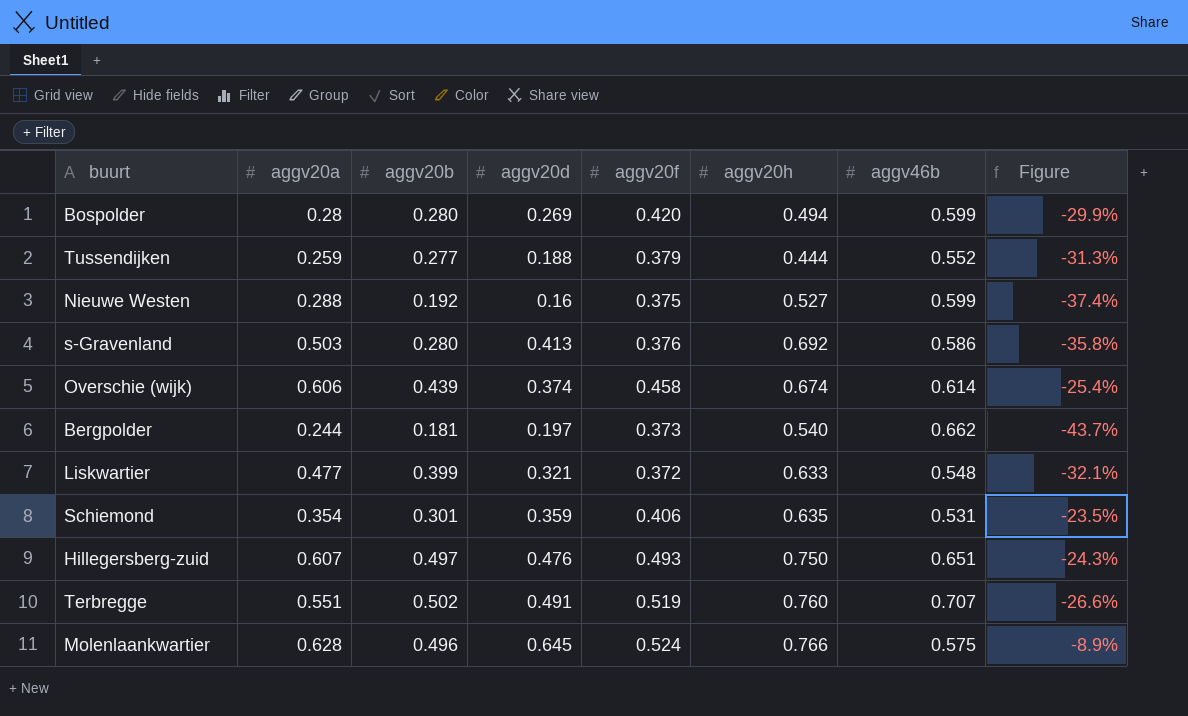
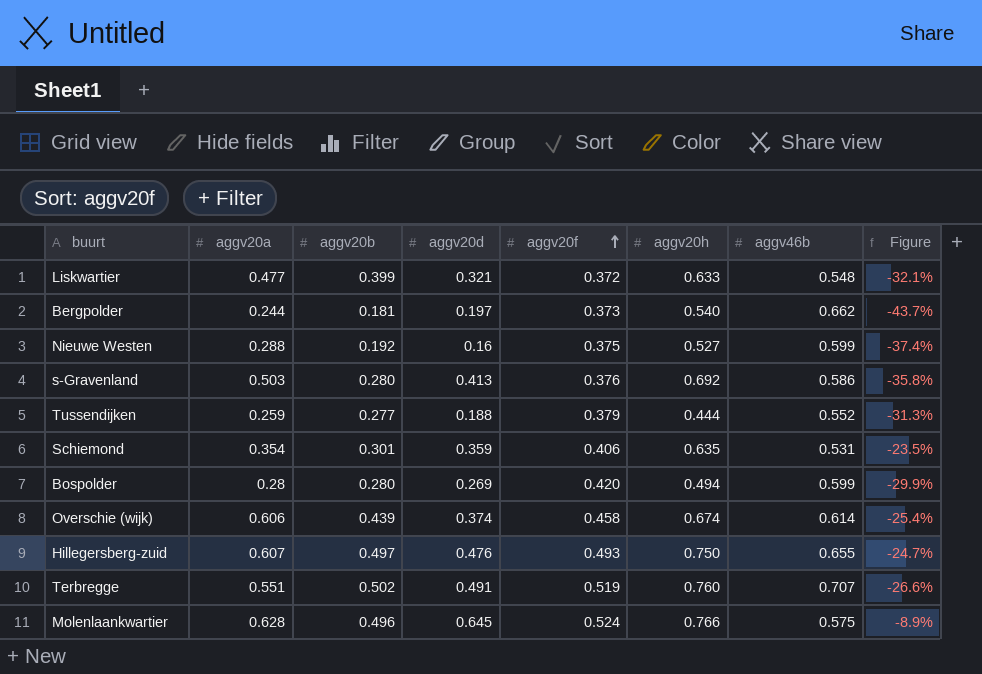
row order: none -> aggv20f ascending
Hillegersberg-zuid | aggv46b: 0.651 -> 0.655
Hillegersberg-zuid | Figure: -24.3% -> -24.7%

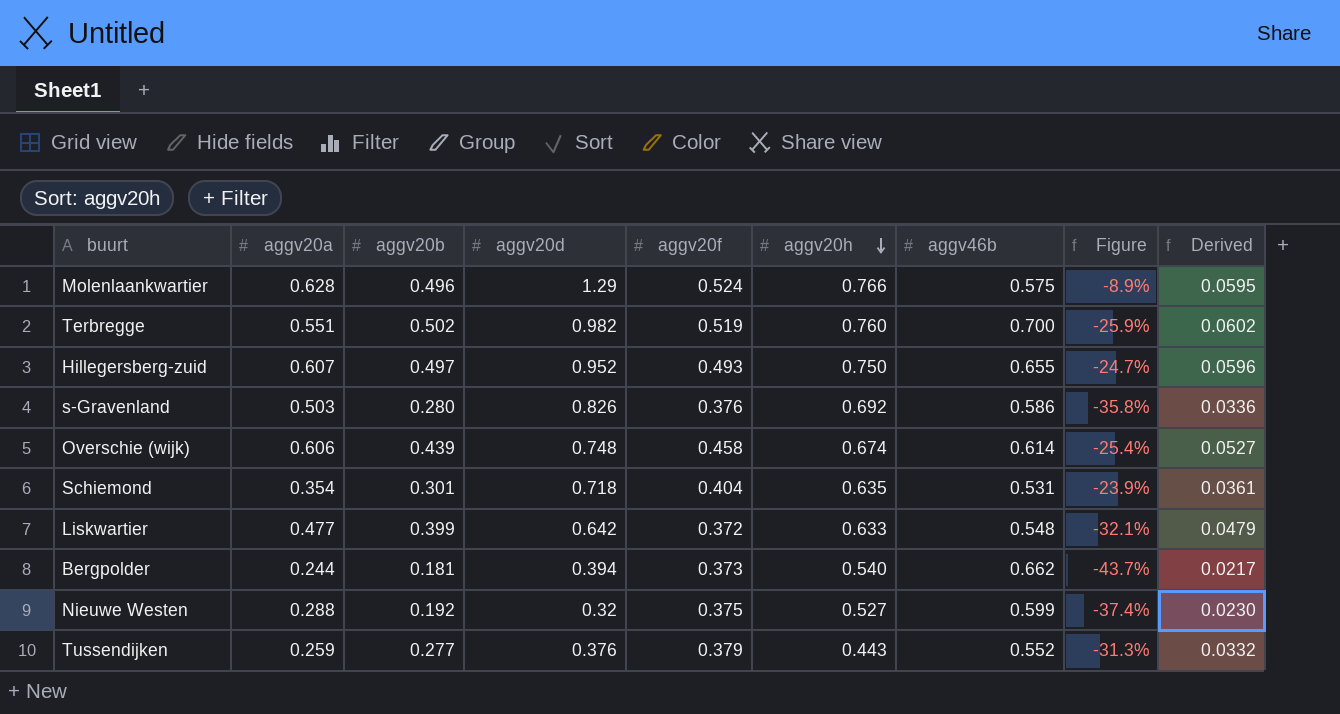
row order: aggv20f ascending -> aggv20h descending
column Derived | formula: none -> [aggv20b] * 0.12
row Bospolder: 0.28 | 0.280 | 0.269 | 0.420 | 0.494 | 0.599 | -29.9% -> none
Molenlaankwartier | aggv20d: 0.645 -> 1.29
Terbregge | aggv20d: 0.491 -> 0.982
Terbregge | aggv46b: 0.707 -> 0.700
Terbregge | Figure: -26.6% -> -25.9%
Hillegersberg-zuid | aggv20d: 0.476 -> 0.952
s-Gravenland | aggv20d: 0.413 -> 0.826
Overschie (wijk) | aggv20d: 0.374 -> 0.748
Schiemond | aggv20d: 0.359 -> 0.718
Schiemond | aggv20f: 0.406 -> 0.404
Schiemond | Figure: -23.5% -> -23.9%
Liskwartier | aggv20d: 0.321 -> 0.642
Bergpolder | aggv20d: 0.197 -> 0.394
Nieuwe Westen | aggv20d: 0.16 -> 0.32
Tussendijken | aggv20d: 0.188 -> 0.376
Tussendijken | aggv20h: 0.444 -> 0.443

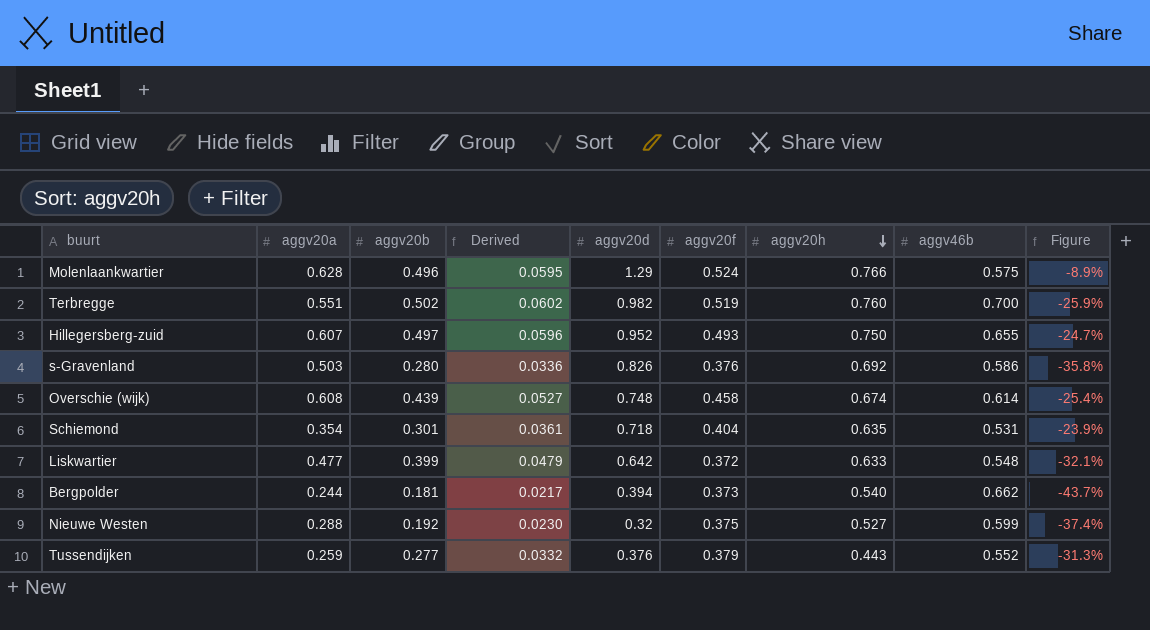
column Derived | position: 9 -> 4
Overschie (wijk) | aggv20a: 0.606 -> 0.608

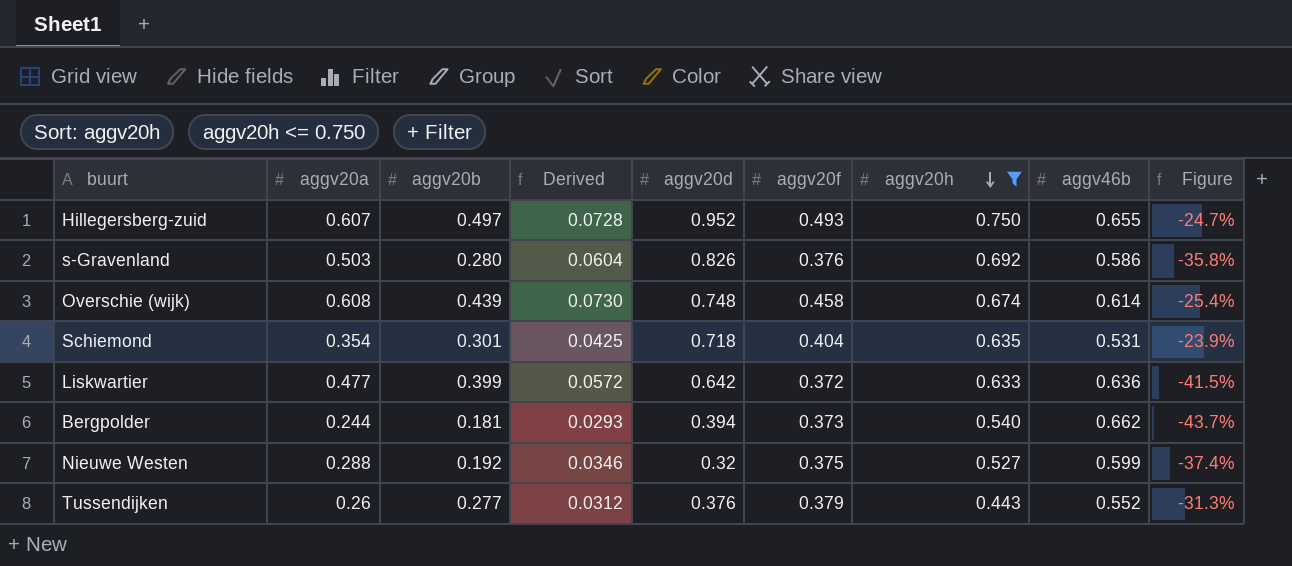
filter: none -> aggv20h <= 0.750
column Derived | formula: [aggv20b] * 0.12 -> [aggv20a] * 0.12
Liskwartier | aggv46b: 0.548 -> 0.636
Liskwartier | Figure: -32.1% -> -41.5%
Tussendijken | aggv20a: 0.259 -> 0.26

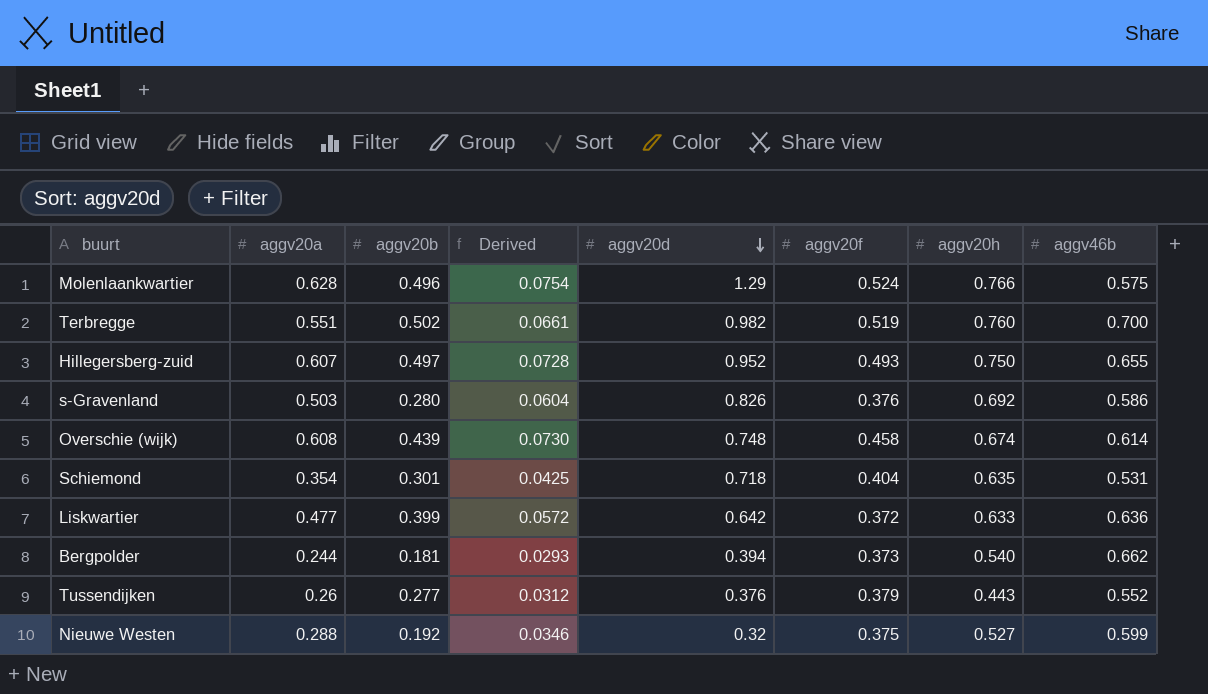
filter: aggv20h <= 0.750 -> none
row order: aggv20h descending -> aggv20d descending
column Figure | formula: ([aggv20f] - [aggv46b]) / [aggv46b] -> none

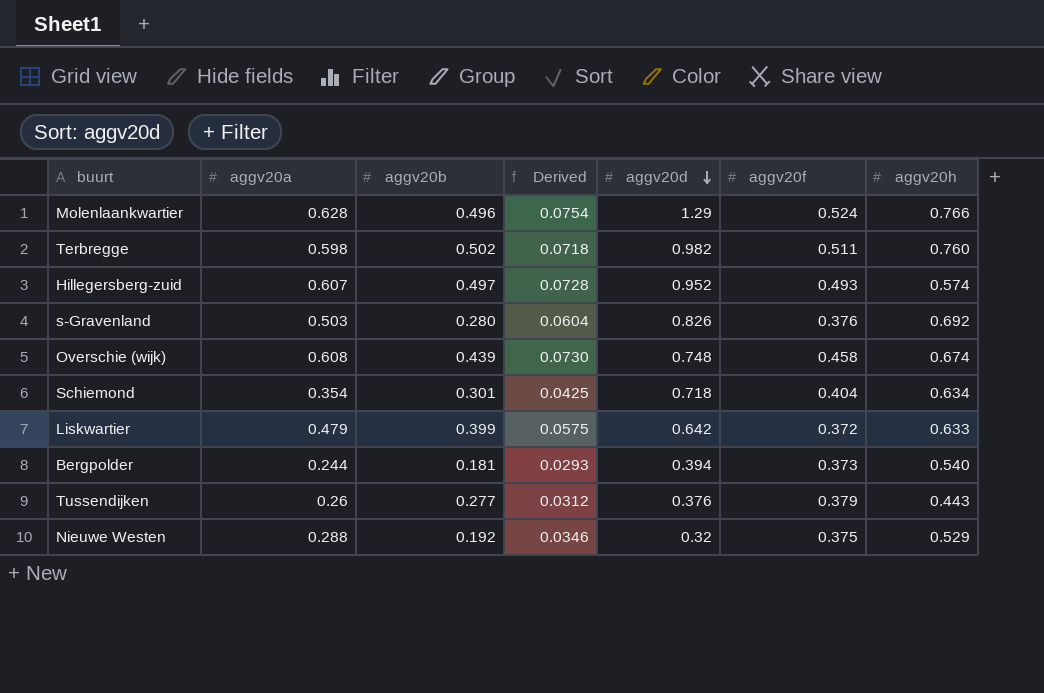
column aggv46b | position: 8 -> none
Terbregge | aggv20a: 0.551 -> 0.598
Terbregge | Derived: 0.0661 -> 0.0718
Terbregge | aggv20f: 0.519 -> 0.511
Hillegersberg-zuid | aggv20h: 0.750 -> 0.574
Schiemond | aggv20h: 0.635 -> 0.634
Liskwartier | aggv20a: 0.477 -> 0.479
Liskwartier | Derived: 0.0572 -> 0.0575
Nieuwe Westen | aggv20h: 0.527 -> 0.529

